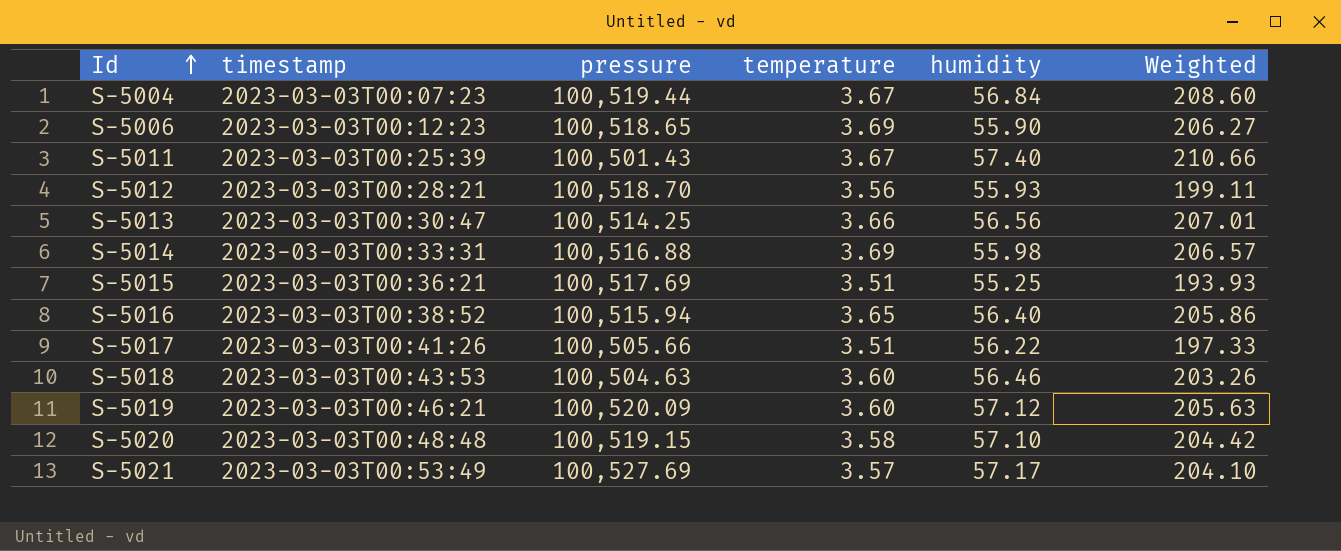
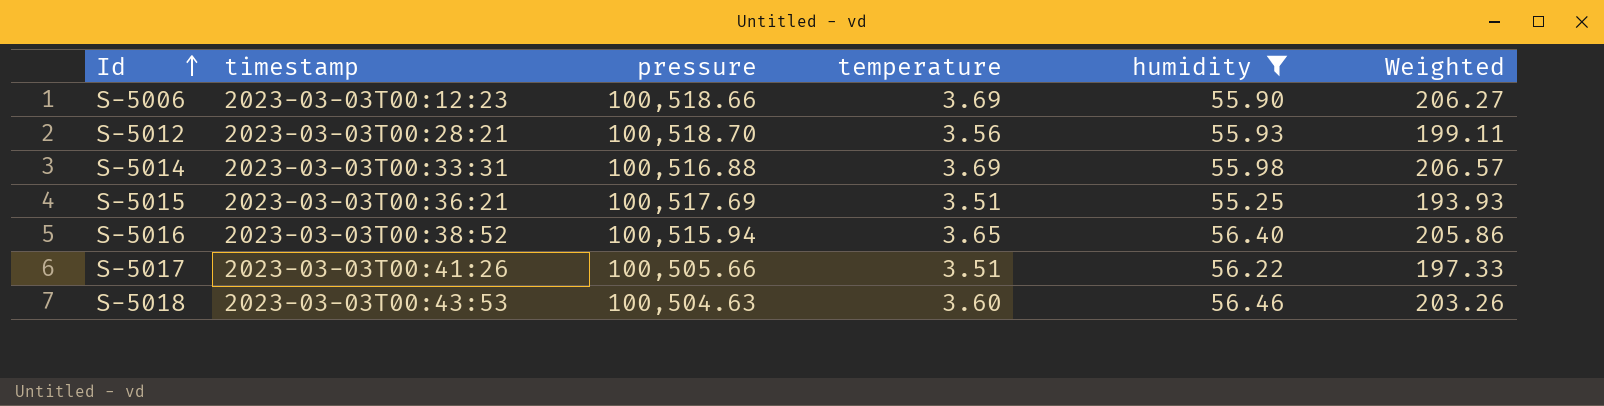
filter: none -> humidity <= 56.46
S-5006 | pressure: 100,518.65 -> 100,518.66

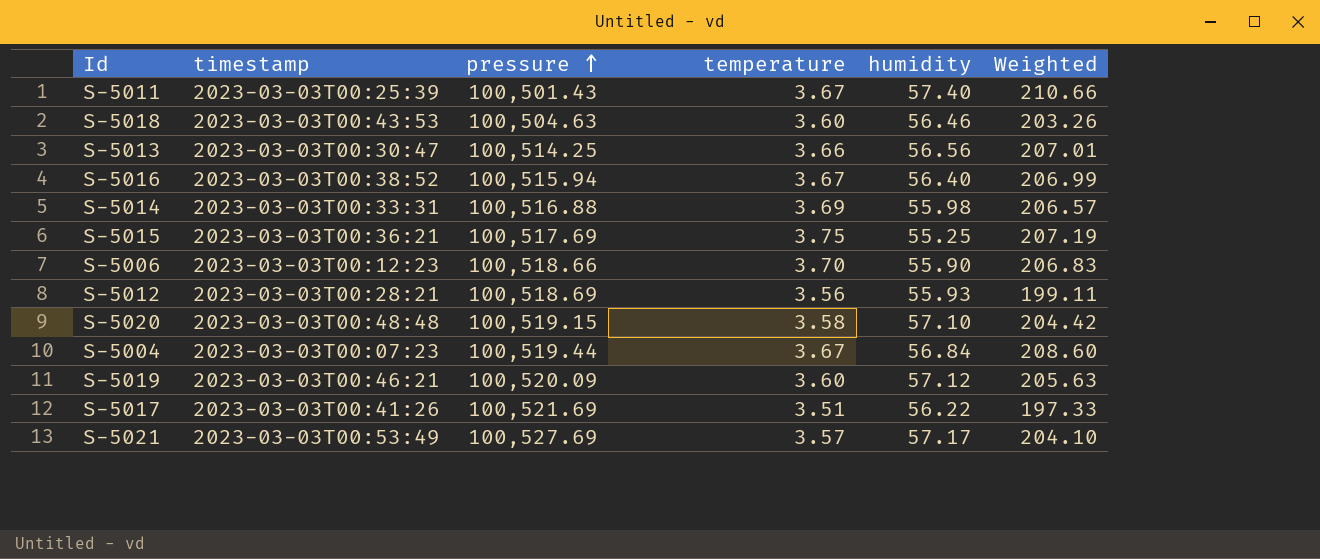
filter: humidity <= 56.46 -> none
row order: Id ascending -> pressure ascending
S-5016 | temperature: 3.65 -> 3.67
S-5016 | Weighted: 205.86 -> 206.99
S-5015 | temperature: 3.51 -> 3.75
S-5015 | Weighted: 193.93 -> 207.19
S-5006 | temperature: 3.69 -> 3.70
S-5006 | Weighted: 206.27 -> 206.83
S-5012 | pressure: 100,518.70 -> 100,518.69
S-5017 | pressure: 100,505.66 -> 100,521.69

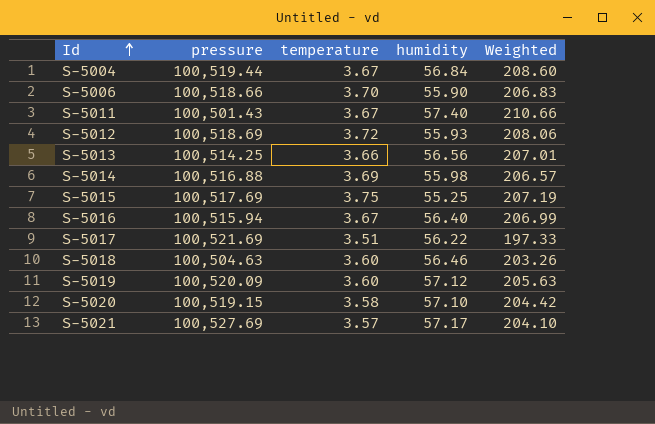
row order: pressure ascending -> Id ascending
column timestamp | position: 2 -> none
S-5012 | temperature: 3.56 -> 3.72
S-5012 | Weighted: 199.11 -> 208.06

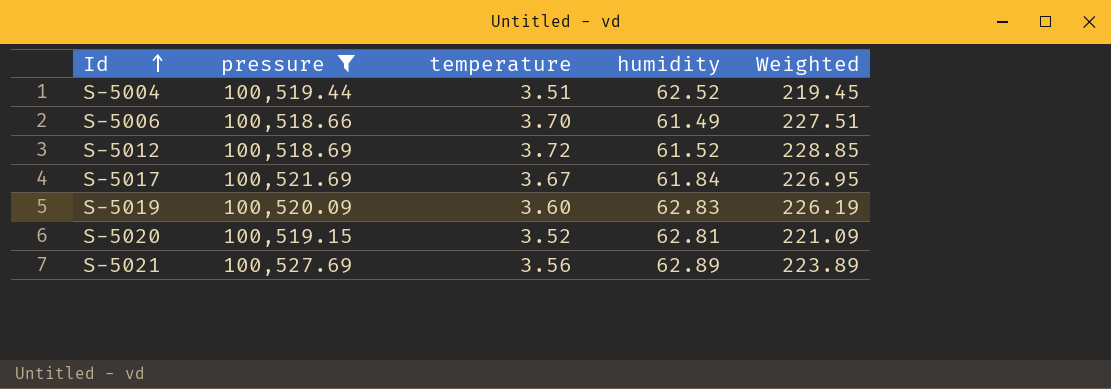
filter: none -> pressure >= 100,518.66
S-5004 | temperature: 3.67 -> 3.51
S-5004 | humidity: 56.84 -> 62.52
S-5004 | Weighted: 208.60 -> 219.45
S-5006 | humidity: 55.90 -> 61.49
S-5006 | Weighted: 206.83 -> 227.51
S-5012 | humidity: 55.93 -> 61.52
S-5012 | Weighted: 208.06 -> 228.85
S-5017 | temperature: 3.51 -> 3.67
S-5017 | humidity: 56.22 -> 61.84
S-5017 | Weighted: 197.33 -> 226.95
S-5019 | humidity: 57.12 -> 62.83
S-5019 | Weighted: 205.63 -> 226.19
S-5020 | temperature: 3.58 -> 3.52
S-5020 | humidity: 57.10 -> 62.81
S-5020 | Weighted: 204.42 -> 221.09
S-5021 | temperature: 3.57 -> 3.56
S-5021 | humidity: 57.17 -> 62.89
S-5021 | Weighted: 204.10 -> 223.89

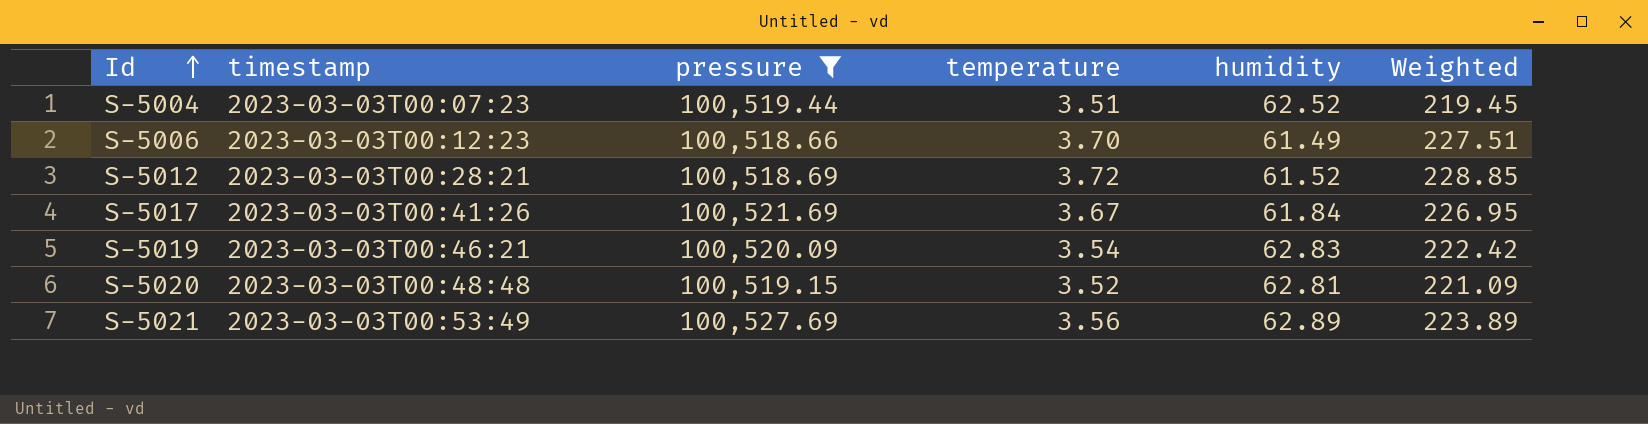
column timestamp | position: none -> 2
S-5019 | temperature: 3.60 -> 3.54
S-5019 | Weighted: 226.19 -> 222.42

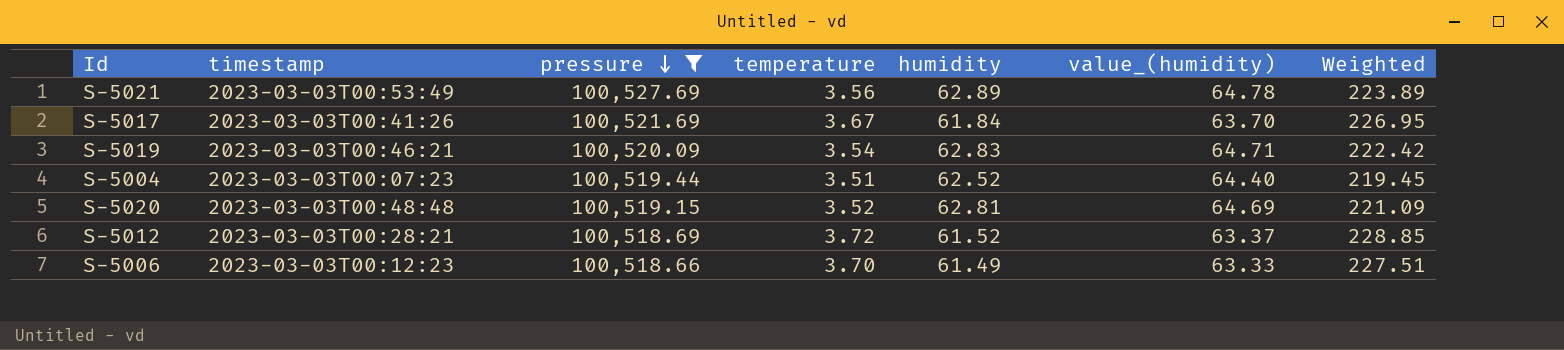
row order: Id ascending -> pressure descending
column value_(humidity) | formula: none -> [humidity] * 1.03

